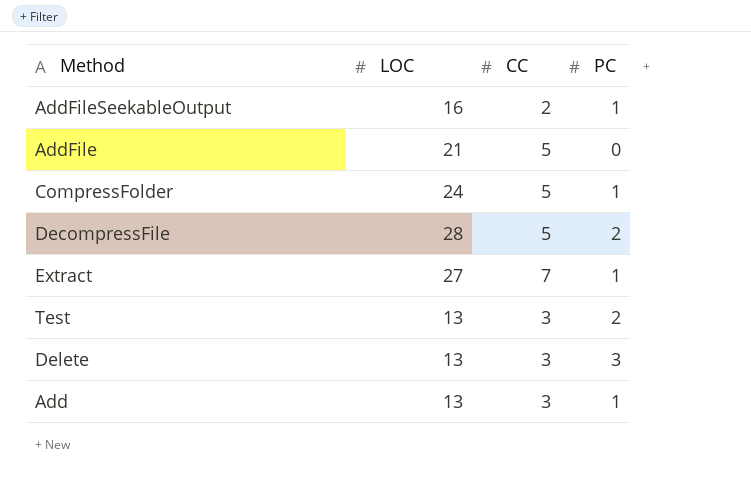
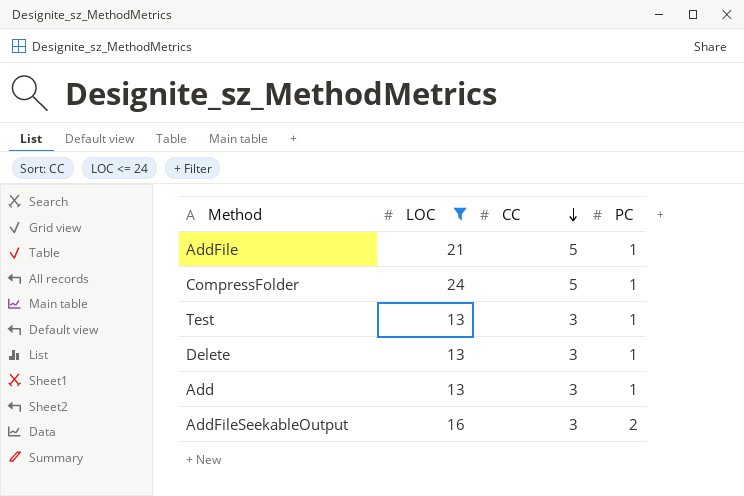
filter: none -> LOC <= 24
row order: none -> CC descending
AddFile | PC: 0 -> 1
Test | PC: 2 -> 1
Delete | PC: 3 -> 1
AddFileSeekableOutput | CC: 2 -> 3
AddFileSeekableOutput | PC: 1 -> 2

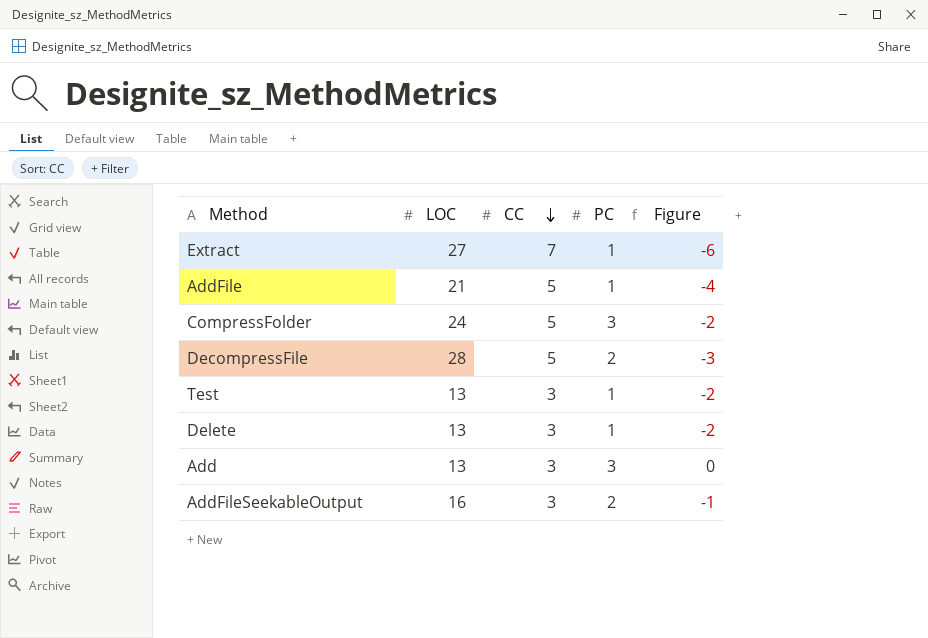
filter: LOC <= 24 -> none
column Figure | formula: none -> [PC] - [CC]
CompressFolder | PC: 1 -> 3
Add | PC: 1 -> 3

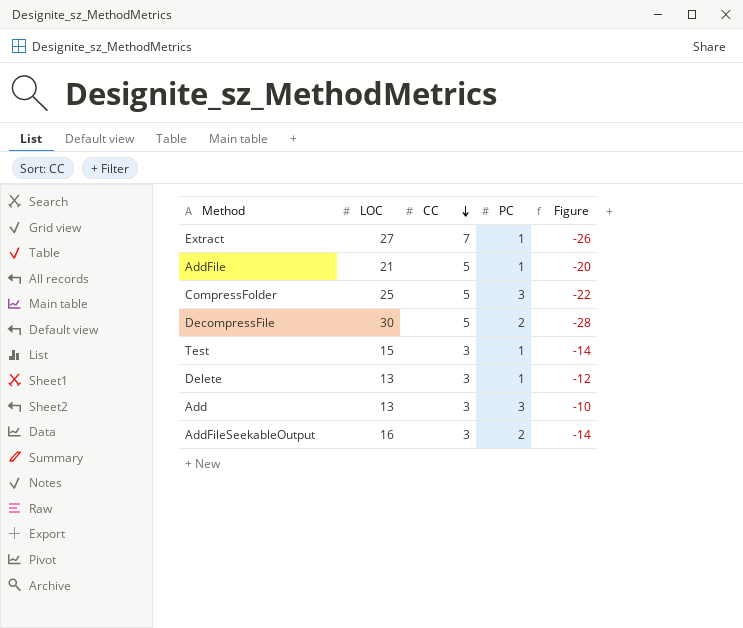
column Figure | formula: [PC] - [CC] -> [PC] - [LOC]
CompressFolder | LOC: 24 -> 25
DecompressFile | LOC: 28 -> 30
Test | LOC: 13 -> 15

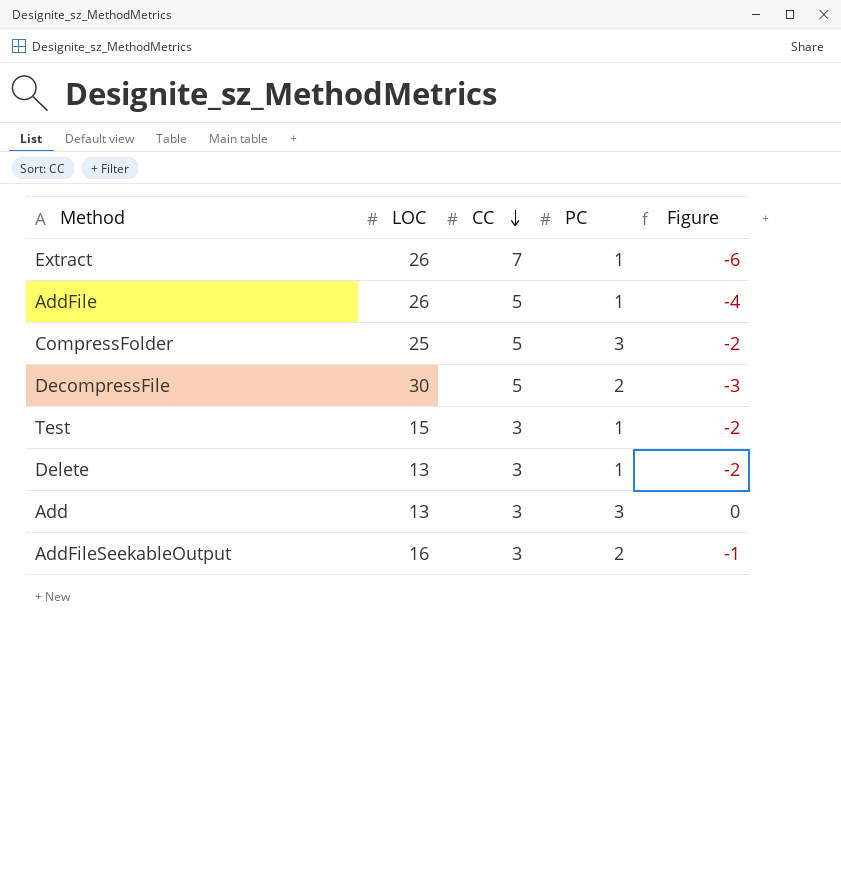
column Figure | formula: [PC] - [LOC] -> [PC] - [CC]
Extract | LOC: 27 -> 26
AddFile | LOC: 21 -> 26

